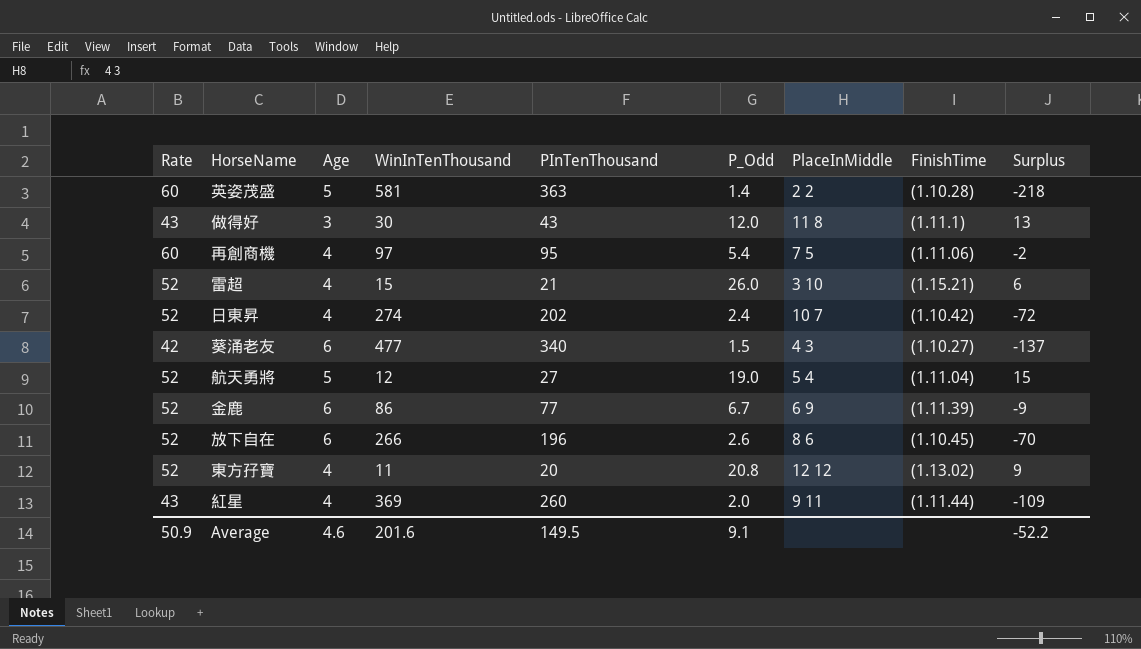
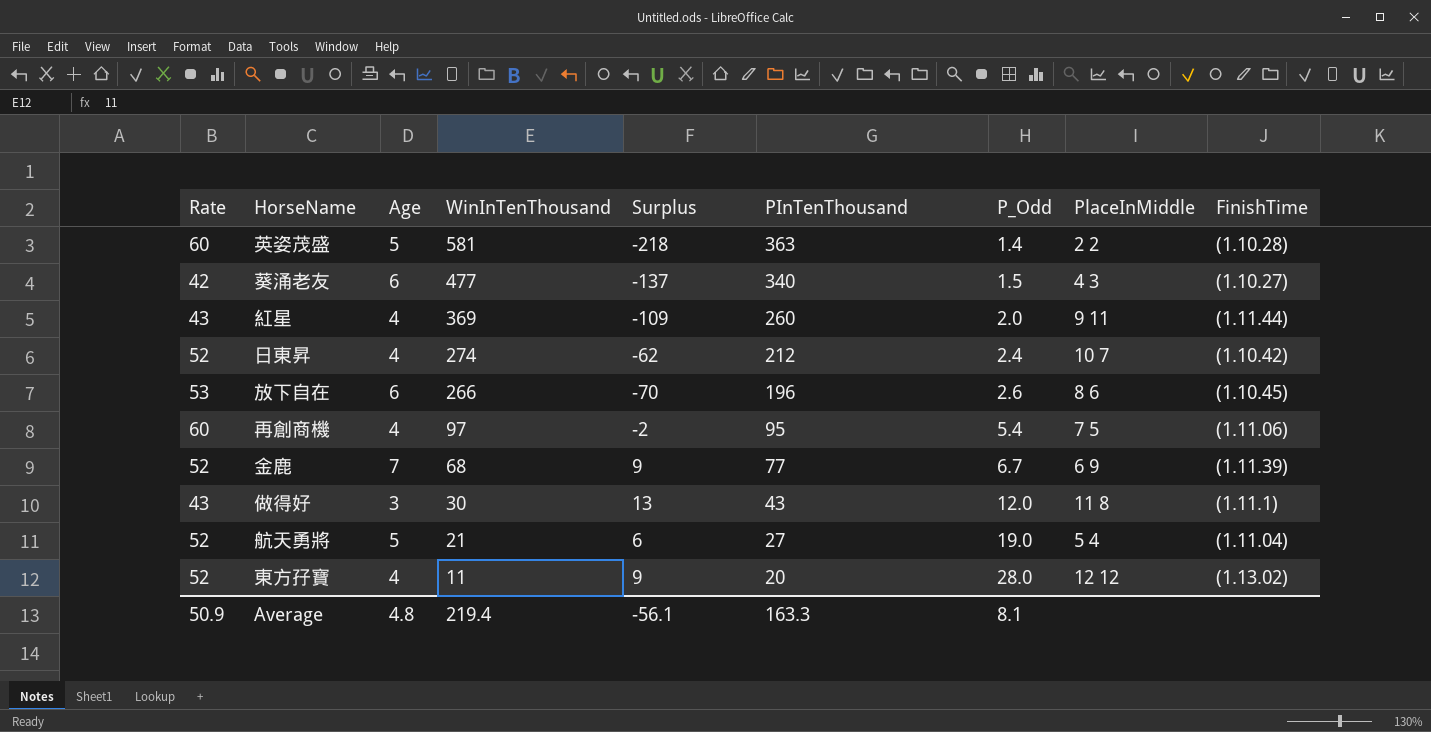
row order: none -> WinInTenThousand descending
column Surplus | position: 9 -> 5
row 雷超: 52 | 4 | 15 | 21 | 26.0 | 3 10 | (1.15.21) | 6 -> none
日東昇 | Surplus: -72 -> -62
日東昇 | PInTenThousand: 202 -> 212
放下自在 | Rate: 52 -> 53
金鹿 | Age: 6 -> 7
金鹿 | WinInTenThousand: 86 -> 68
金鹿 | Surplus: -9 -> 9
航天勇將 | WinInTenThousand: 12 -> 21
航天勇將 | Surplus: 15 -> 6
東方孖寶 | P_Odd: 20.8 -> 28.0
Average | Age: 4.6 -> 4.8
Average | WinInTenThousand: 201.6 -> 219.4
Average | Surplus: -52.2 -> -56.1
Average | PInTenThousand: 149.5 -> 163.3
Average | P_Odd: 9.1 -> 8.1

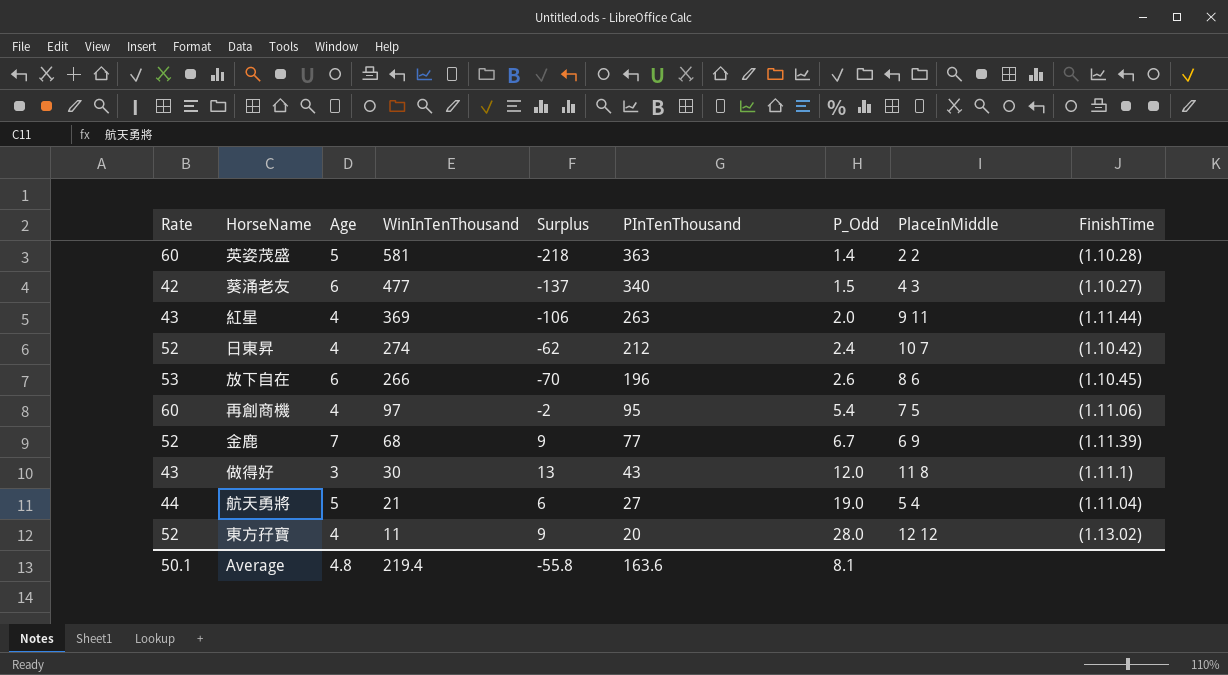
紅星 | Surplus: -109 -> -106
紅星 | PInTenThousand: 260 -> 263
航天勇將 | Rate: 52 -> 44
Average | Rate: 50.9 -> 50.1
Average | Surplus: -56.1 -> -55.8
Average | PInTenThousand: 163.3 -> 163.6

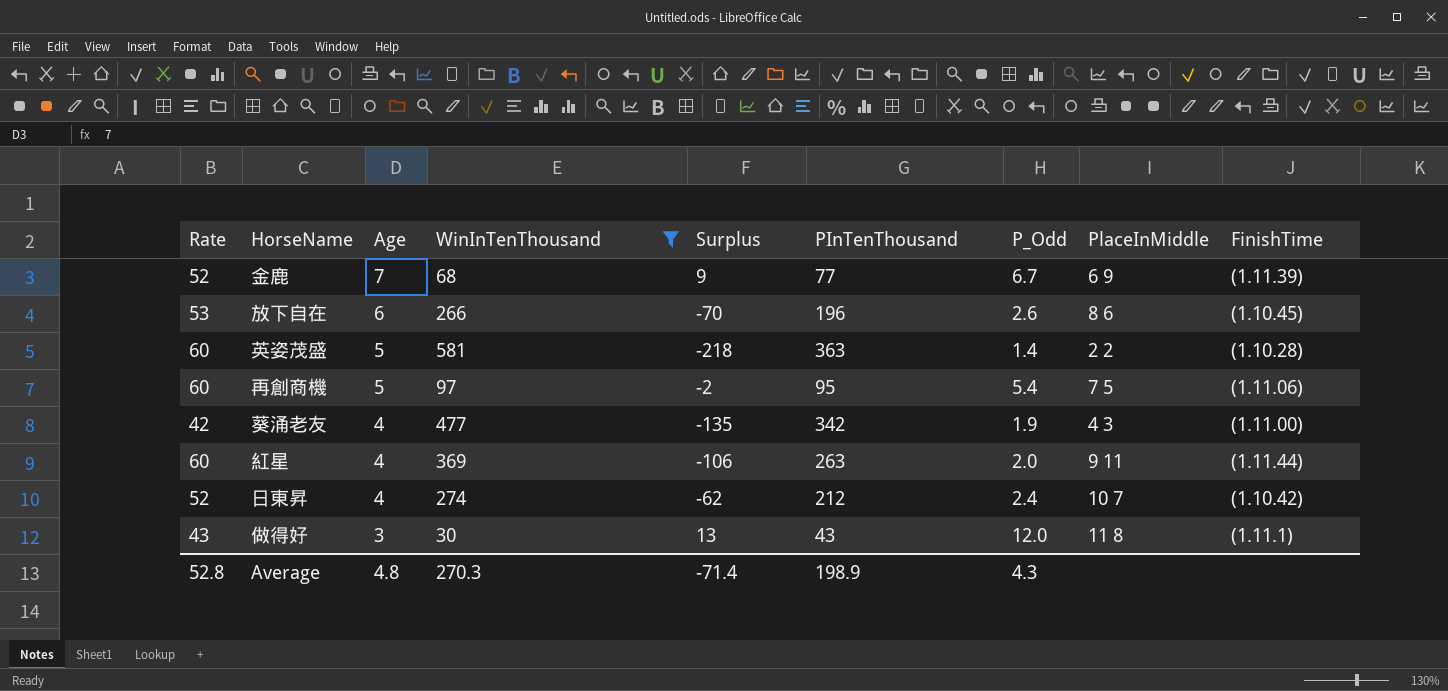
filter: none -> WinInTenThousand >= 30
row order: WinInTenThousand descending -> Age descending
再創商機 | Age: 4 -> 5
葵涌老友 | Age: 6 -> 4
葵涌老友 | Surplus: -137 -> -135
葵涌老友 | PInTenThousand: 340 -> 342
葵涌老友 | P_Odd: 1.5 -> 1.9
葵涌老友 | FinishTime: (1.10.27) -> (1.11.00)
紅星 | Rate: 43 -> 60
Average | Rate: 50.1 -> 52.8
Average | WinInTenThousand: 219.4 -> 270.3
Average | Surplus: -55.8 -> -71.4
Average | PInTenThousand: 163.6 -> 198.9
Average | P_Odd: 8.1 -> 4.3

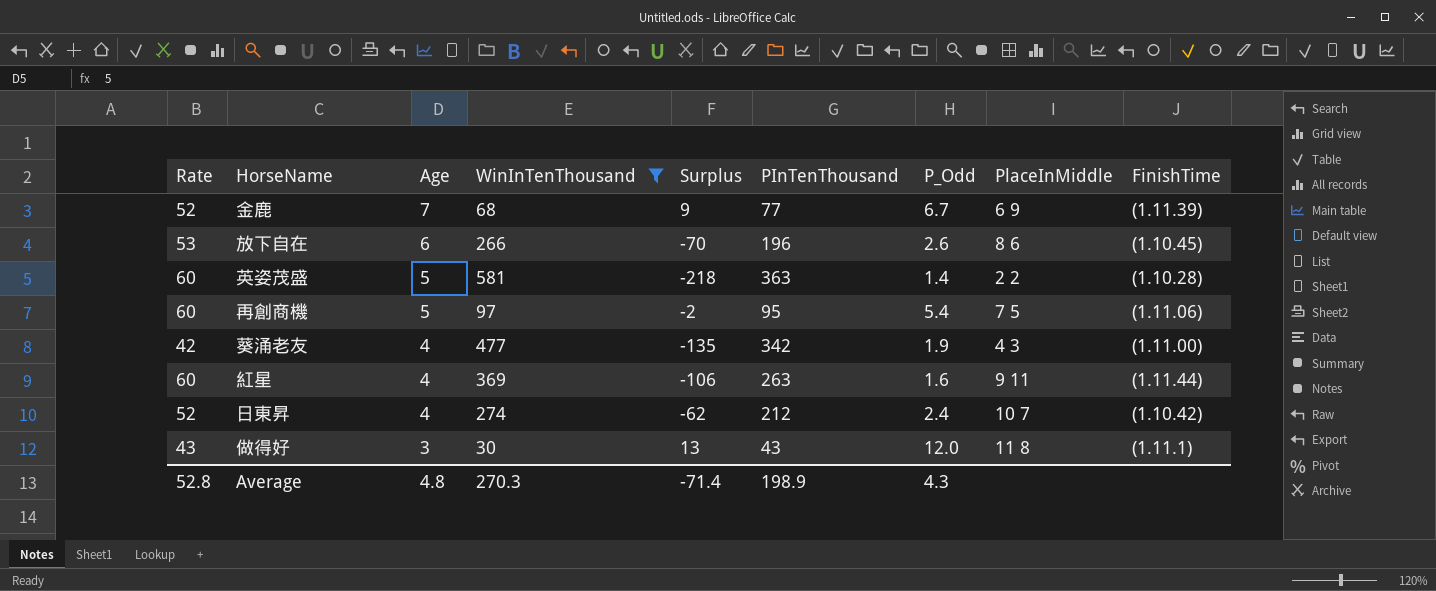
紅星 | P_Odd: 2.0 -> 1.6

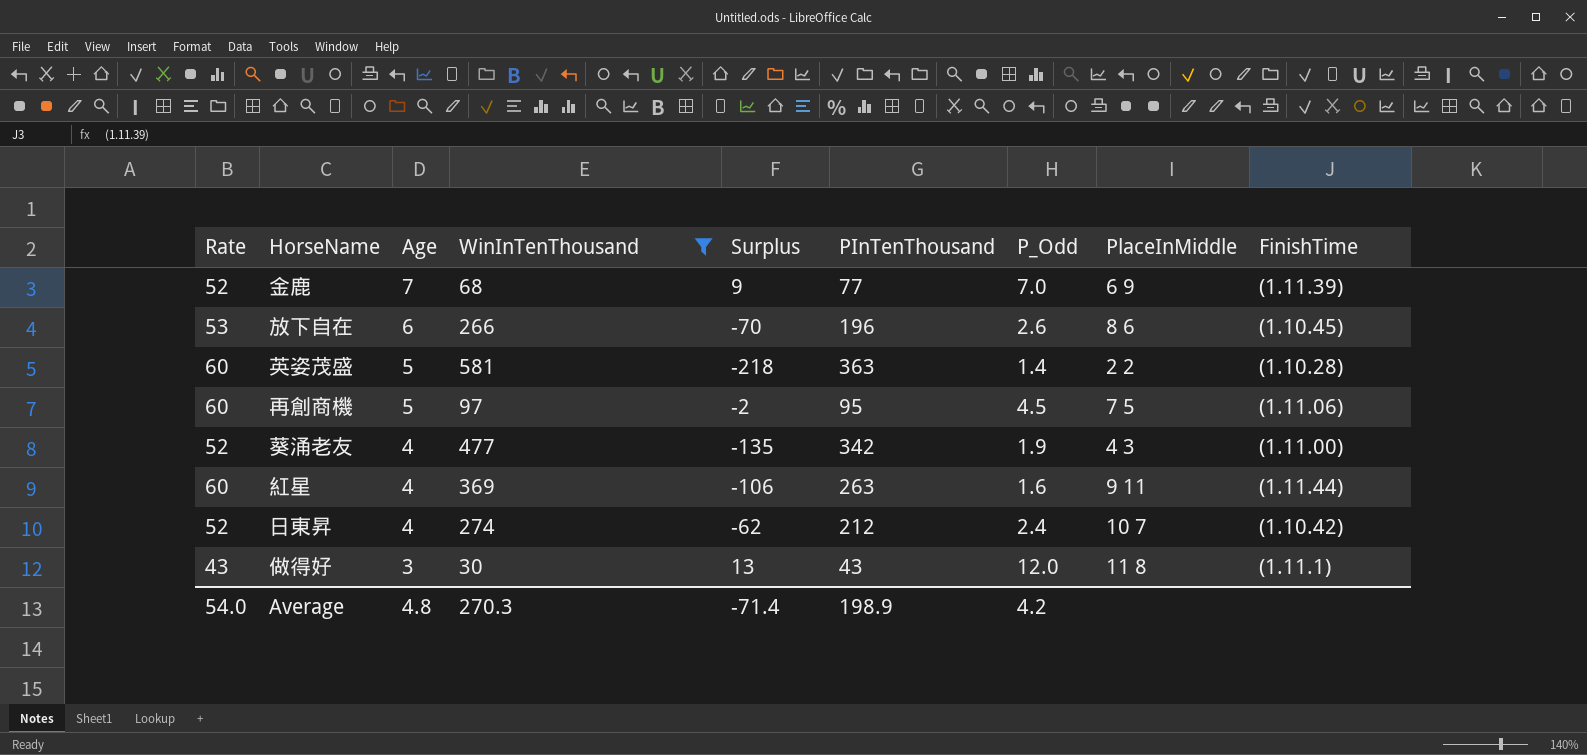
金鹿 | P_Odd: 6.7 -> 7.0
再創商機 | P_Odd: 5.4 -> 4.5
葵涌老友 | Rate: 42 -> 52
Average | Rate: 52.8 -> 54.0
Average | P_Odd: 4.3 -> 4.2

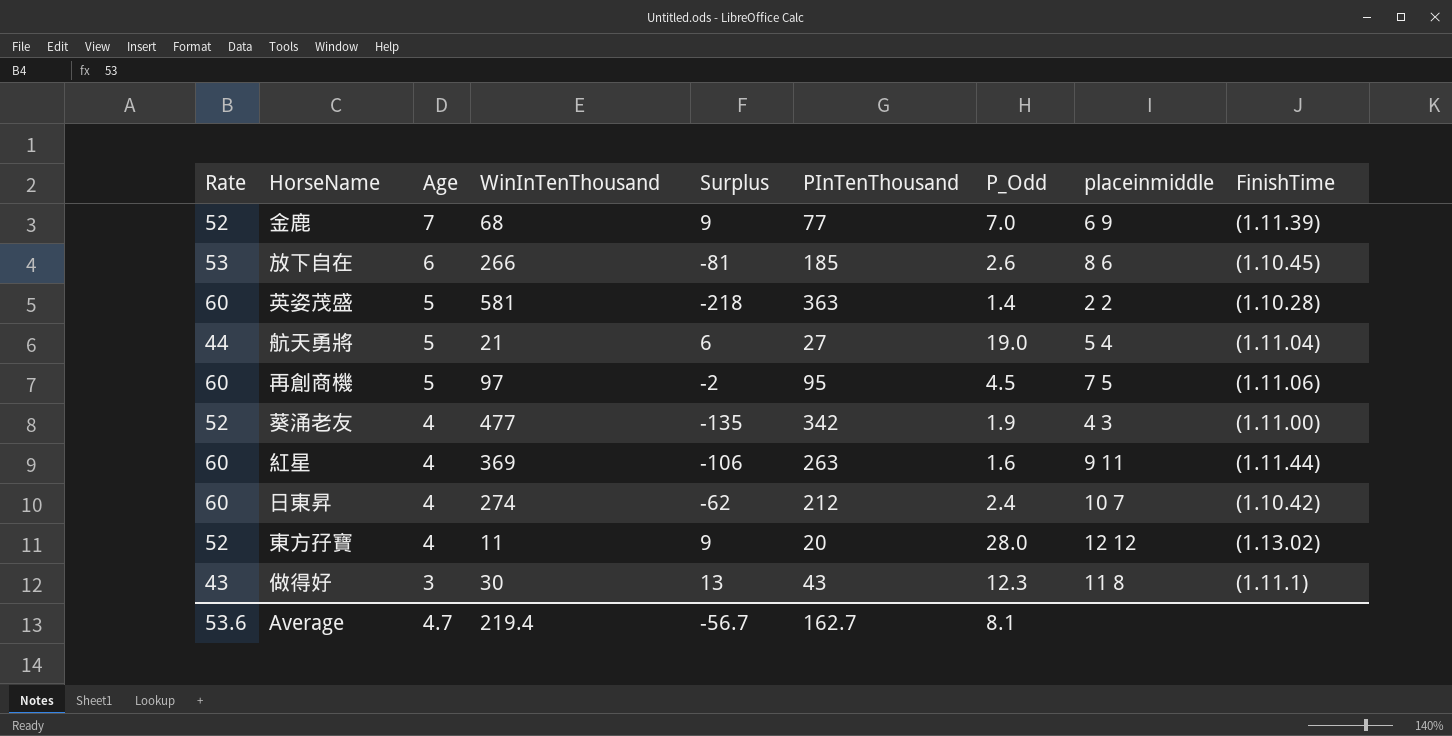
filter: WinInTenThousand >= 30 -> none
column name: PlaceInMiddle -> placeinmiddle
放下自在 | Surplus: -70 -> -81
放下自在 | PInTenThousand: 196 -> 185
日東昇 | Rate: 52 -> 60
做得好 | P_Odd: 12.0 -> 12.3
Average | Rate: 54.0 -> 53.6
Average | Age: 4.8 -> 4.7
Average | WinInTenThousand: 270.3 -> 219.4
Average | Surplus: -71.4 -> -56.7
Average | PInTenThousand: 198.9 -> 162.7
Average | P_Odd: 4.2 -> 8.1

